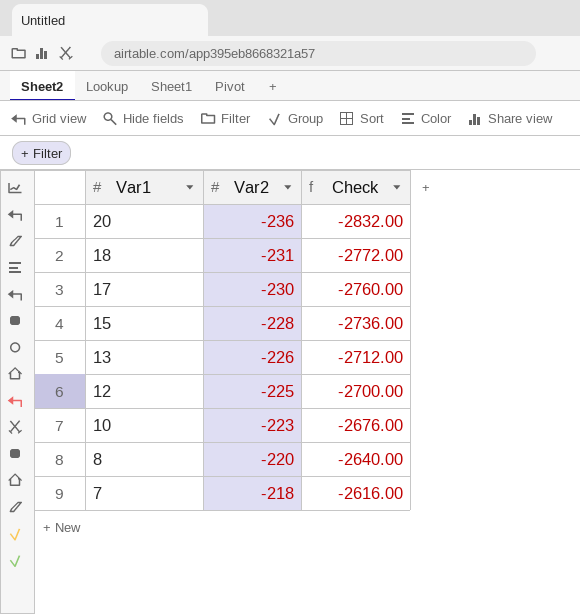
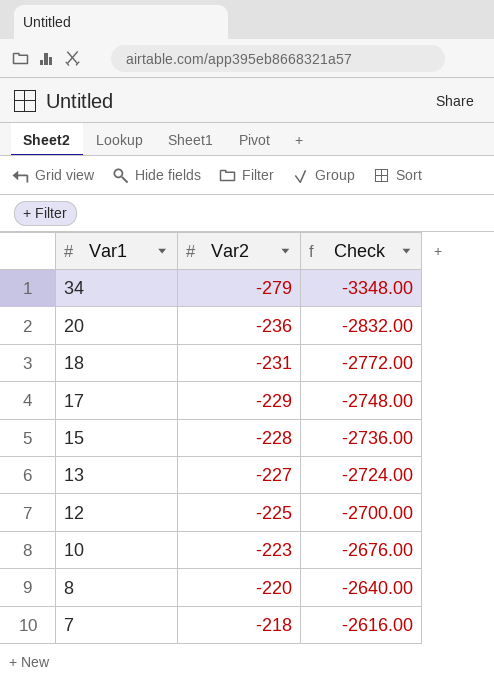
row 34: none -> -279 | -3348.00
17 | Var2: -230 -> -229
17 | Check: -2760.00 -> -2748.00
13 | Var2: -226 -> -227
13 | Check: -2712.00 -> -2724.00

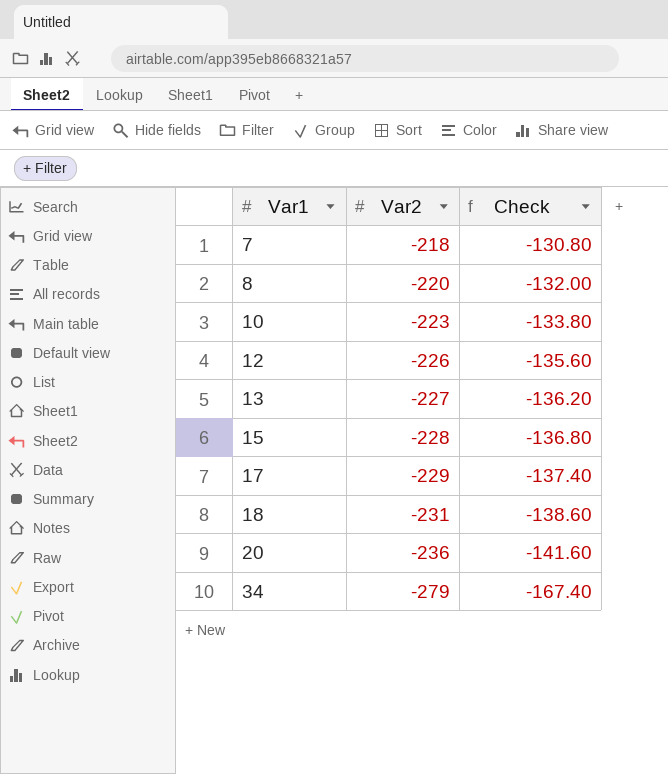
row order: Var1 descending -> Var1 ascending
column Check | formula: [Var2] * 12 -> [Var2] * 0.6
12 | Var2: -225 -> -226

